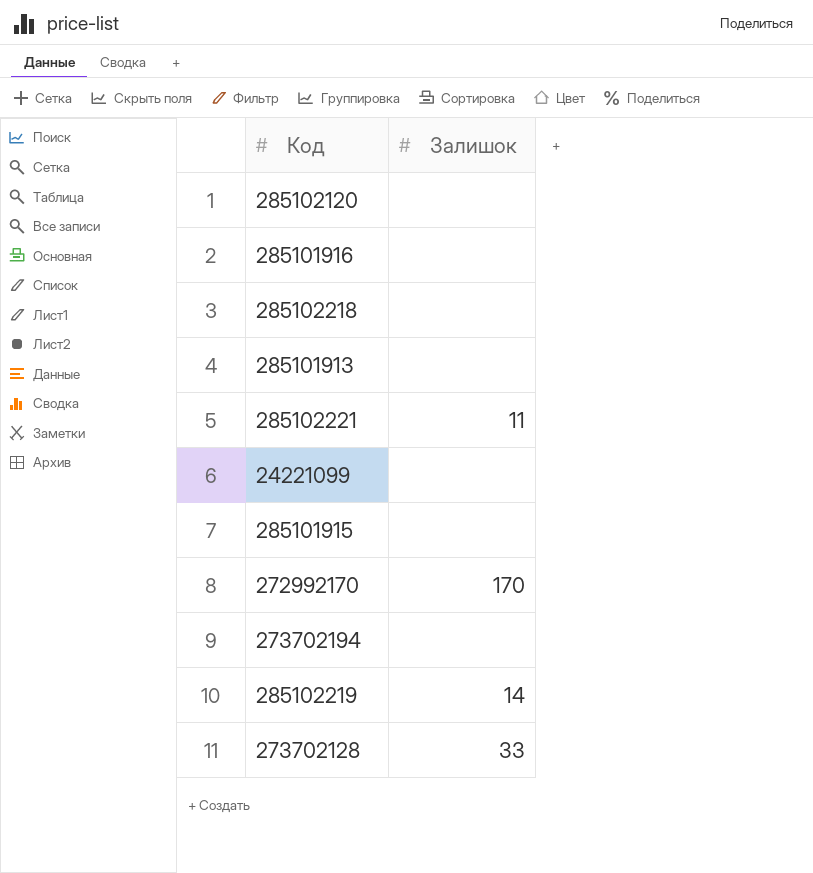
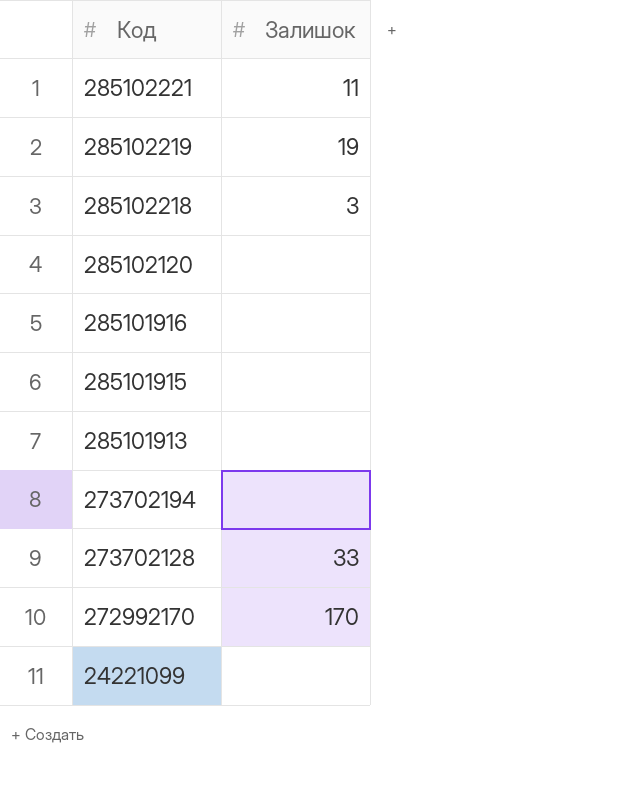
row order: none -> Код descending
285102219 | Залишок: 14 -> 19
285102218 | Залишок: none -> 3

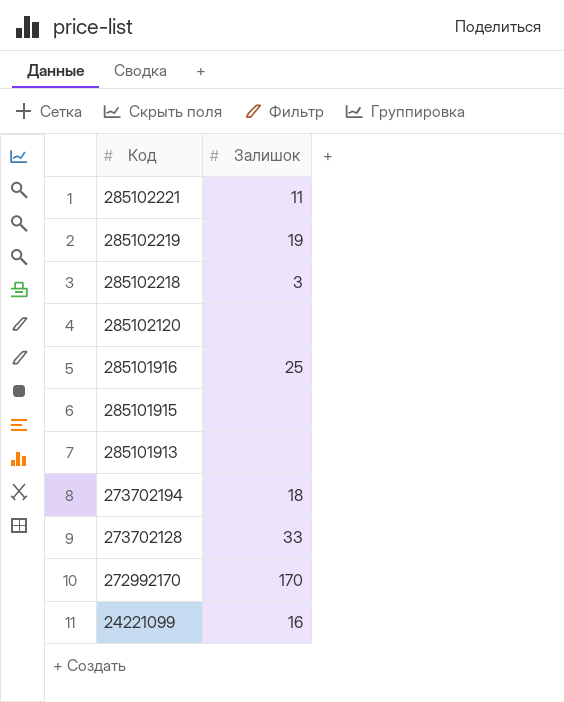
285101916 | Залишок: none -> 25
273702194 | Залишок: none -> 18
24221099 | Залишок: none -> 16

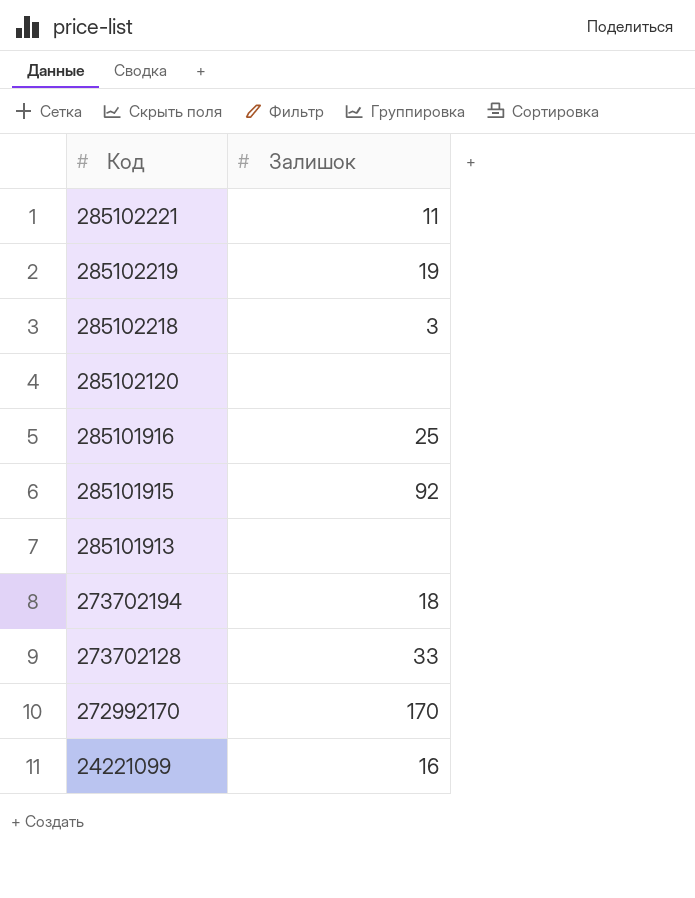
285101915 | Залишок: none -> 92

